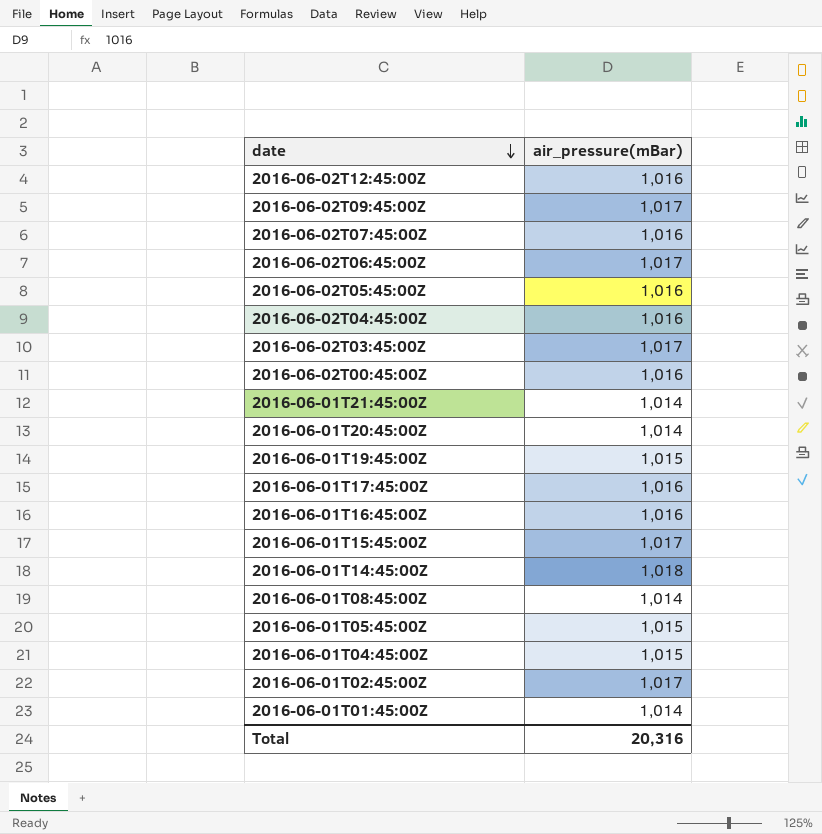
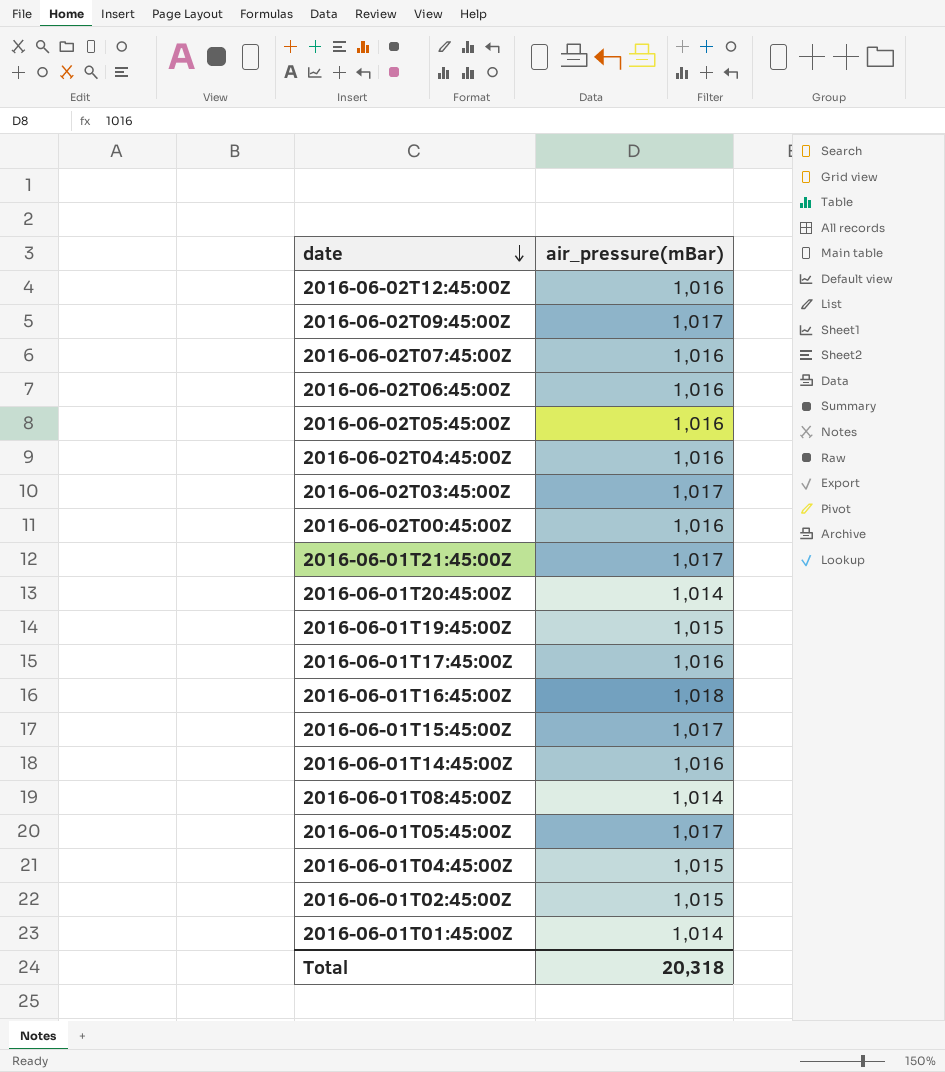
2016-06-02T06:45:00Z | air_pressure(mBar): 1,017 -> 1,016
2016-06-01T21:45:00Z | air_pressure(mBar): 1,014 -> 1,017
2016-06-01T16:45:00Z | air_pressure(mBar): 1,016 -> 1,018
2016-06-01T14:45:00Z | air_pressure(mBar): 1,018 -> 1,016
2016-06-01T05:45:00Z | air_pressure(mBar): 1,015 -> 1,017
2016-06-01T02:45:00Z | air_pressure(mBar): 1,017 -> 1,015
Total | air_pressure(mBar): 20,316 -> 20,318

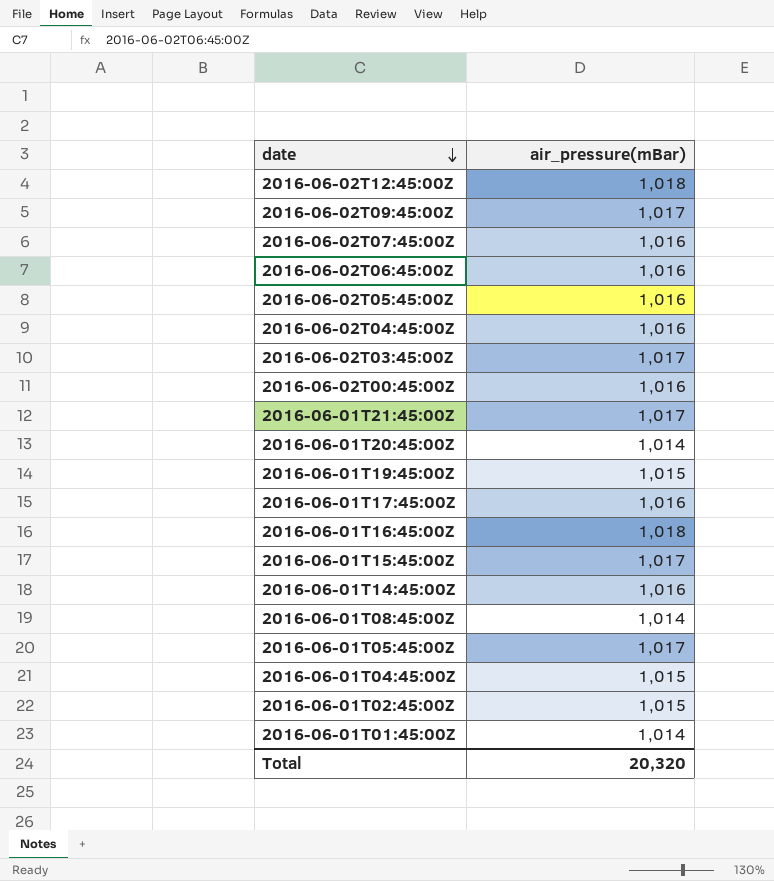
2016-06-02T12:45:00Z | air_pressure(mBar): 1,016 -> 1,018
Total | air_pressure(mBar): 20,318 -> 20,320

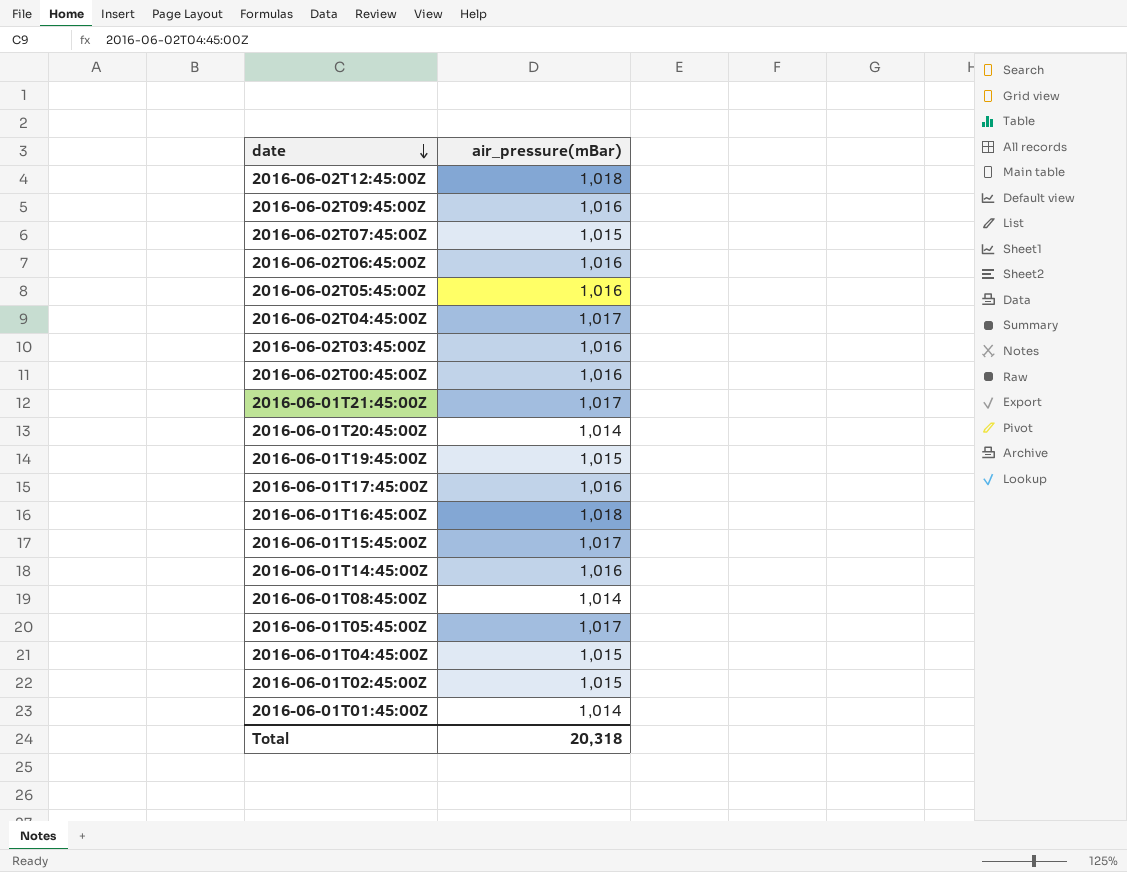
2016-06-02T09:45:00Z | air_pressure(mBar): 1,017 -> 1,016
2016-06-02T07:45:00Z | air_pressure(mBar): 1,016 -> 1,015
2016-06-02T04:45:00Z | air_pressure(mBar): 1,016 -> 1,017
2016-06-02T03:45:00Z | air_pressure(mBar): 1,017 -> 1,016
Total | air_pressure(mBar): 20,320 -> 20,318

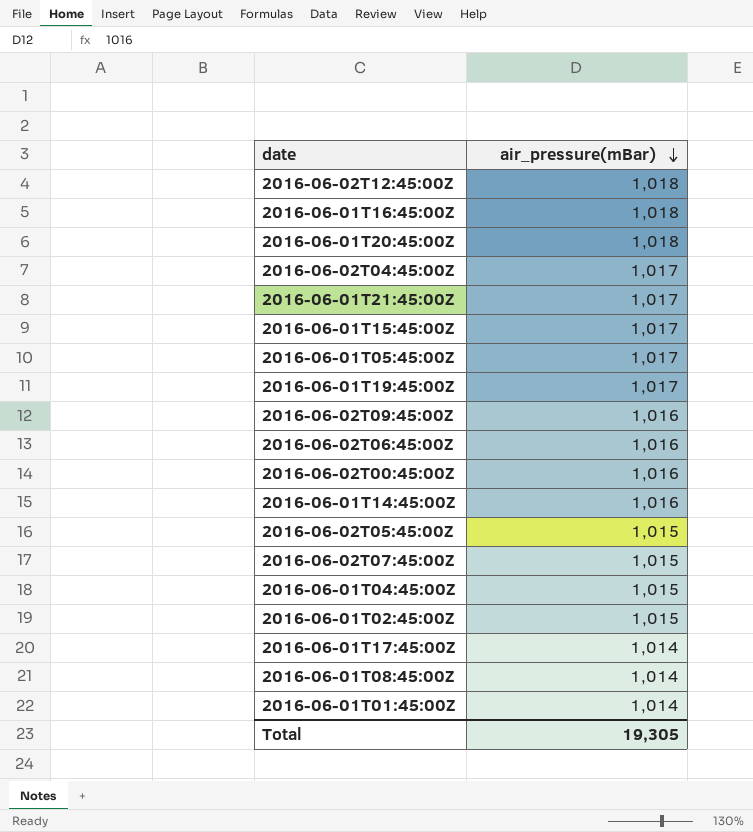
row order: date descending -> air_pressure(mBar) descending
row 2016-06-02T03:45:00Z: 1,016 -> none
2016-06-01T20:45:00Z | air_pressure(mBar): 1,014 -> 1,018
2016-06-01T19:45:00Z | air_pressure(mBar): 1,015 -> 1,017
2016-06-02T05:45:00Z | air_pressure(mBar): 1,016 -> 1,015
2016-06-01T17:45:00Z | air_pressure(mBar): 1,016 -> 1,014
Total | air_pressure(mBar): 20,318 -> 19,305

